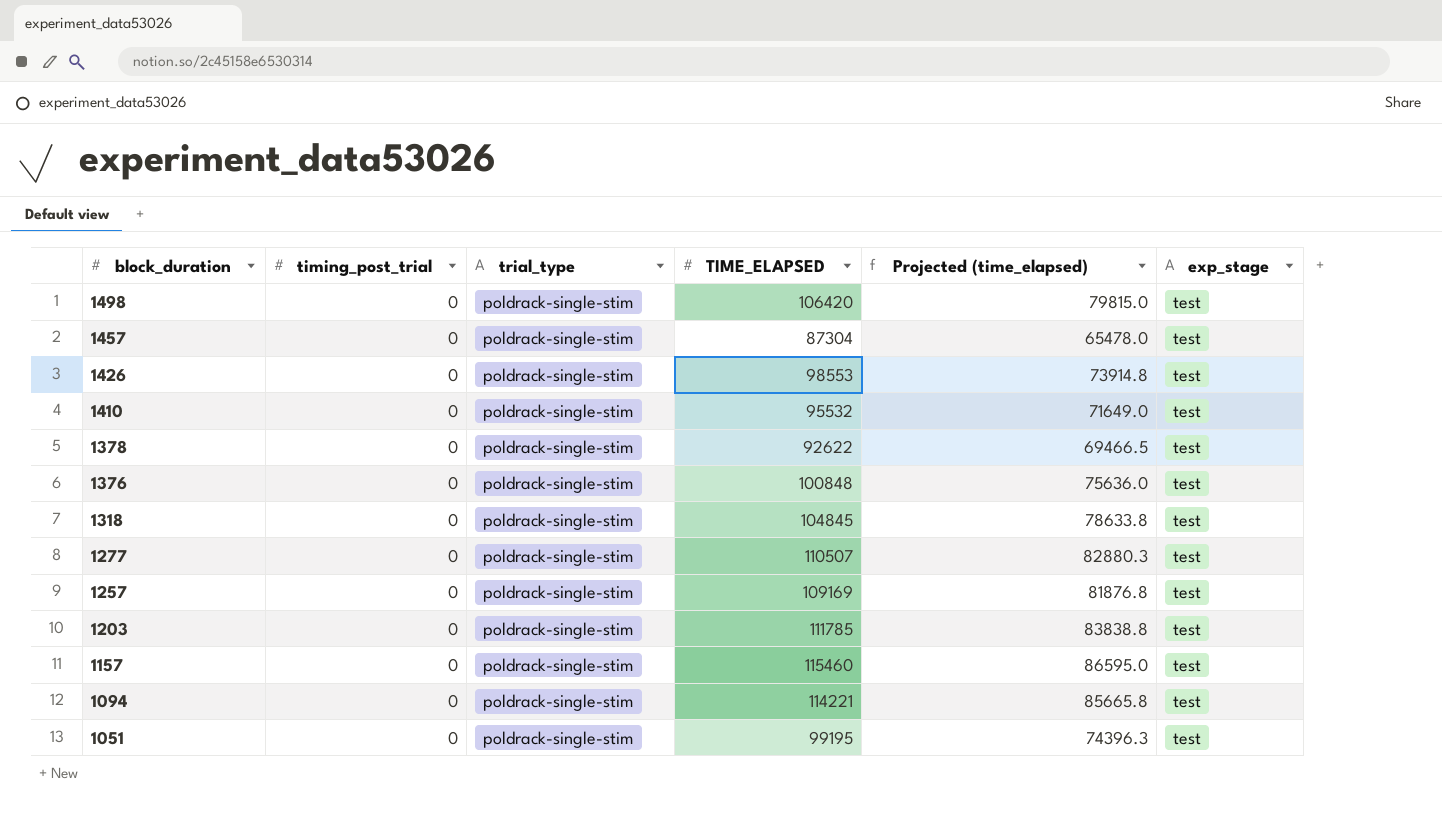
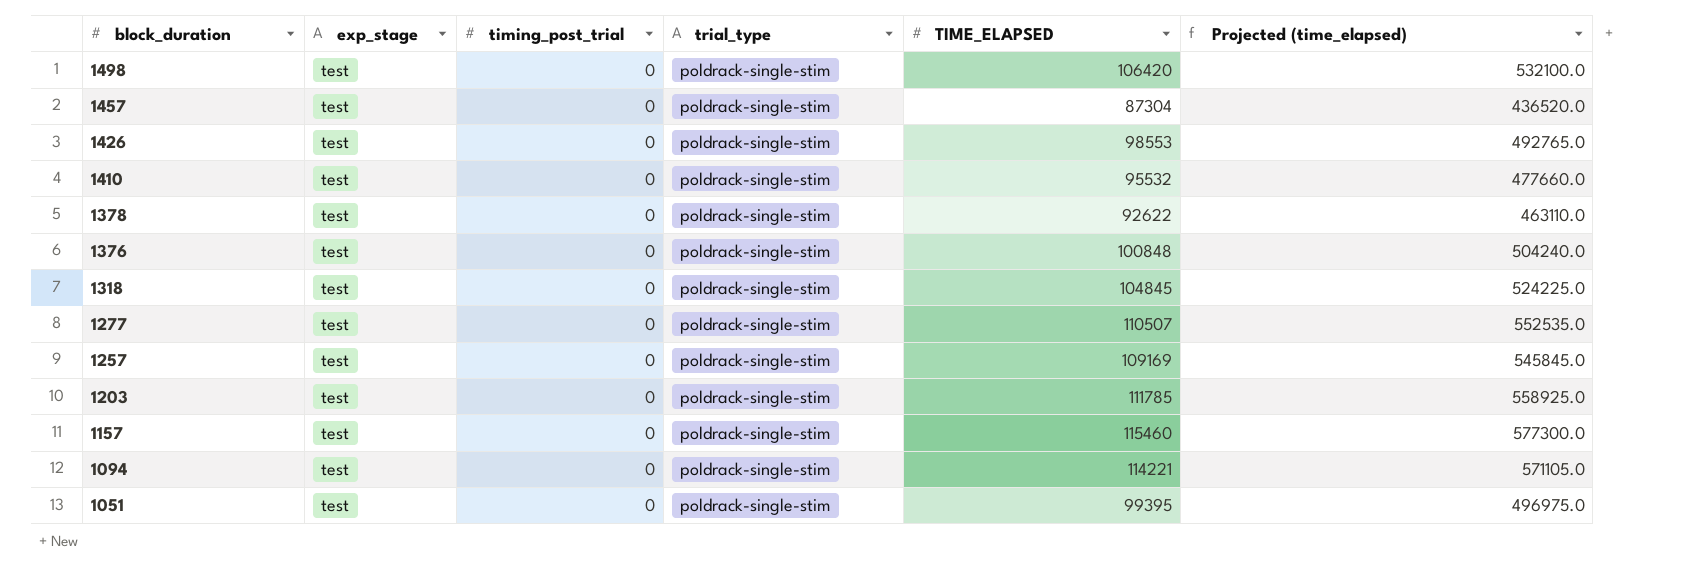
column exp_stage | position: 6 -> 2
column Projected (time_elapsed) | formula: [TIME_ELAPSED] * 0.75 -> [TIME_ELAPSED] * 5
1051 | TIME_ELAPSED: 99195 -> 99395

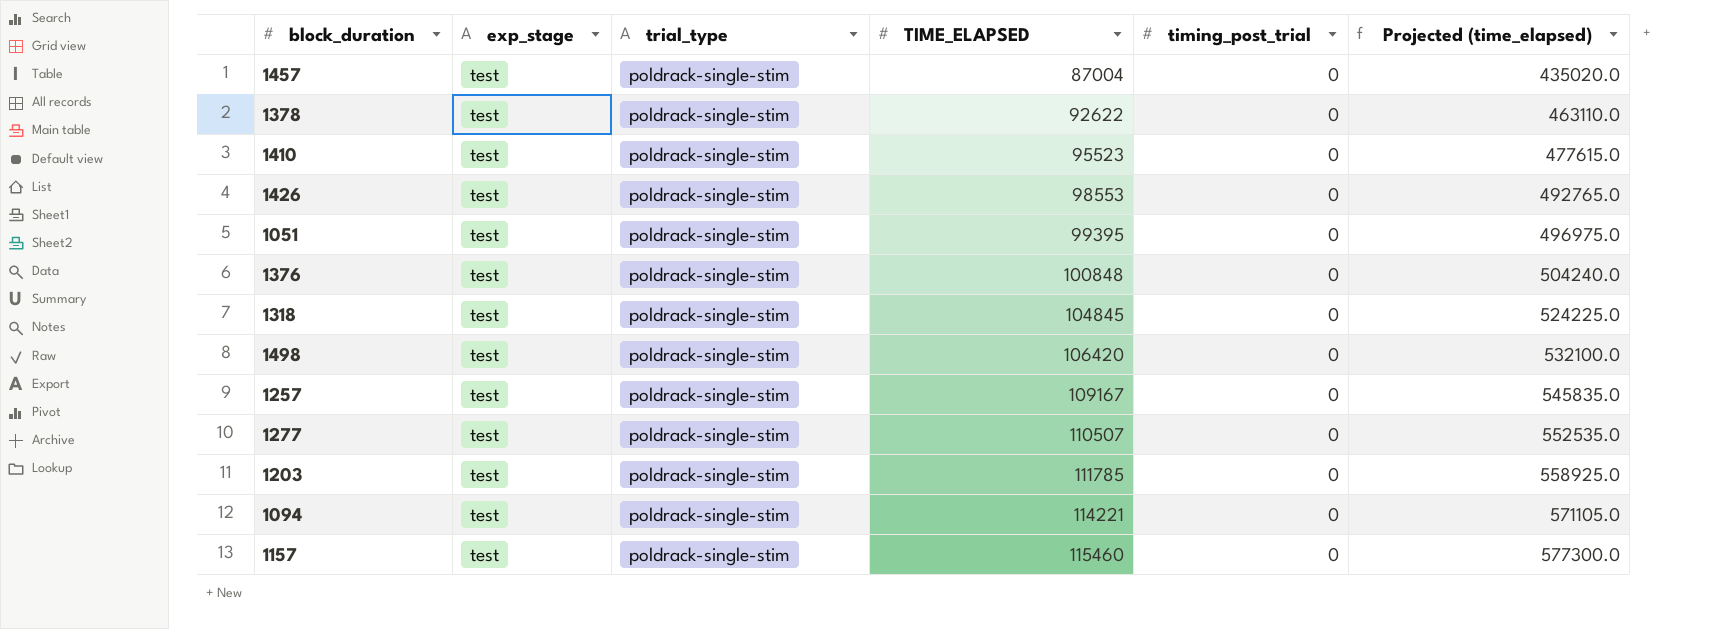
row order: block_duration descending -> TIME_ELAPSED ascending
column timing_post_trial | position: 3 -> 5
1457 | TIME_ELAPSED: 87304 -> 87004
1457 | Projected (time_elapsed): 436520.0 -> 435020.0
1410 | TIME_ELAPSED: 95532 -> 95523
1410 | Projected (time_elapsed): 477660.0 -> 477615.0
1257 | TIME_ELAPSED: 109169 -> 109167
1257 | Projected (time_elapsed): 545845.0 -> 545835.0

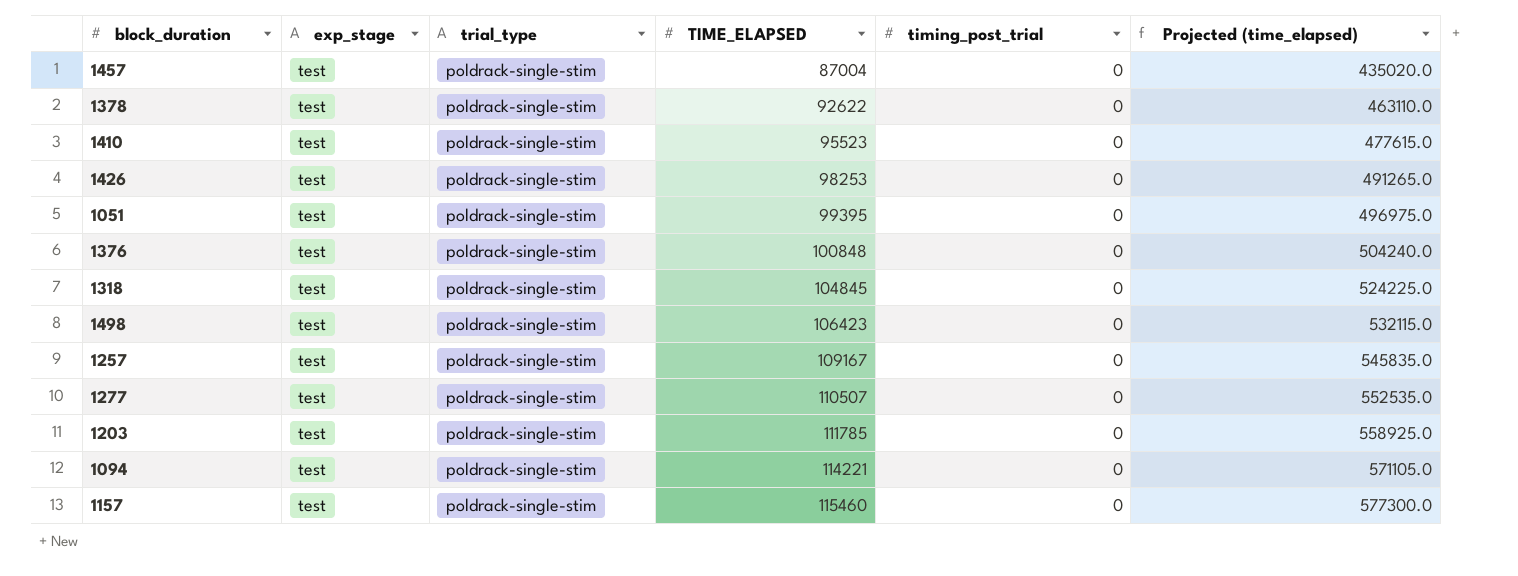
1426 | TIME_ELAPSED: 98553 -> 98253
1426 | Projected (time_elapsed): 492765.0 -> 491265.0
1498 | TIME_ELAPSED: 106420 -> 106423
1498 | Projected (time_elapsed): 532100.0 -> 532115.0

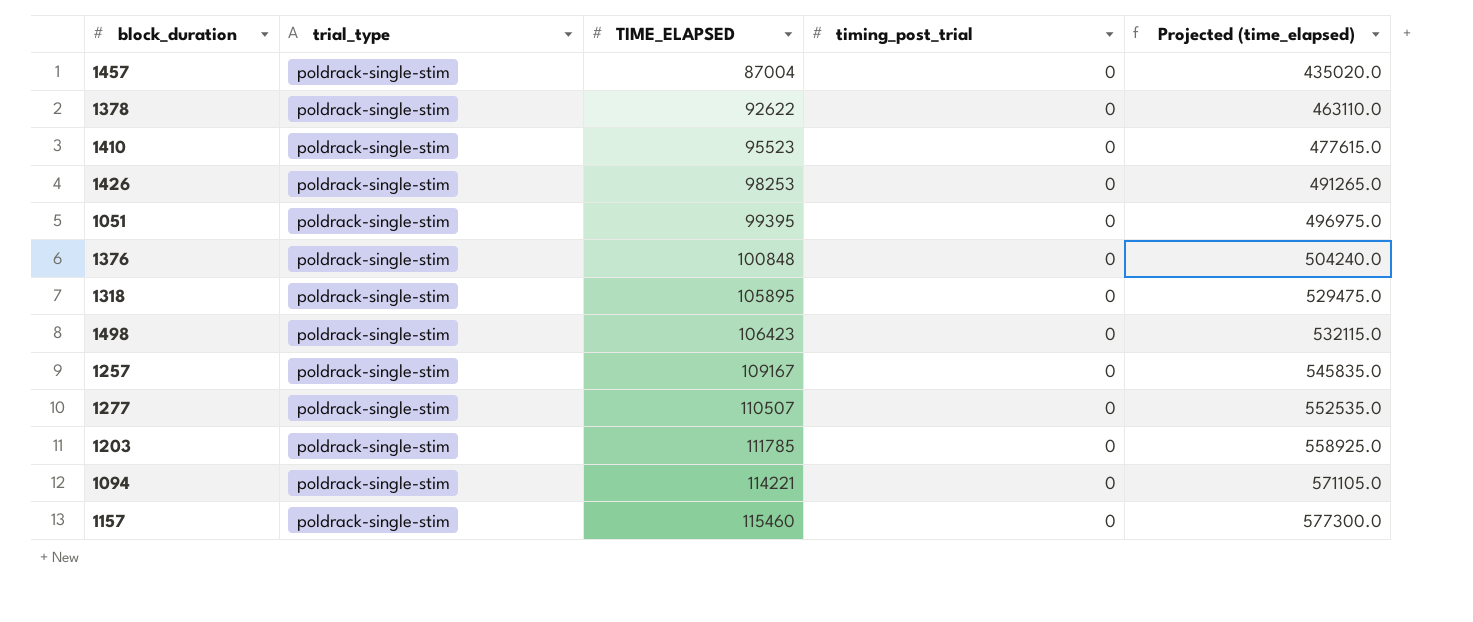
column exp_stage | position: 2 -> none
1318 | TIME_ELAPSED: 104845 -> 105895
1318 | Projected (time_elapsed): 524225.0 -> 529475.0

